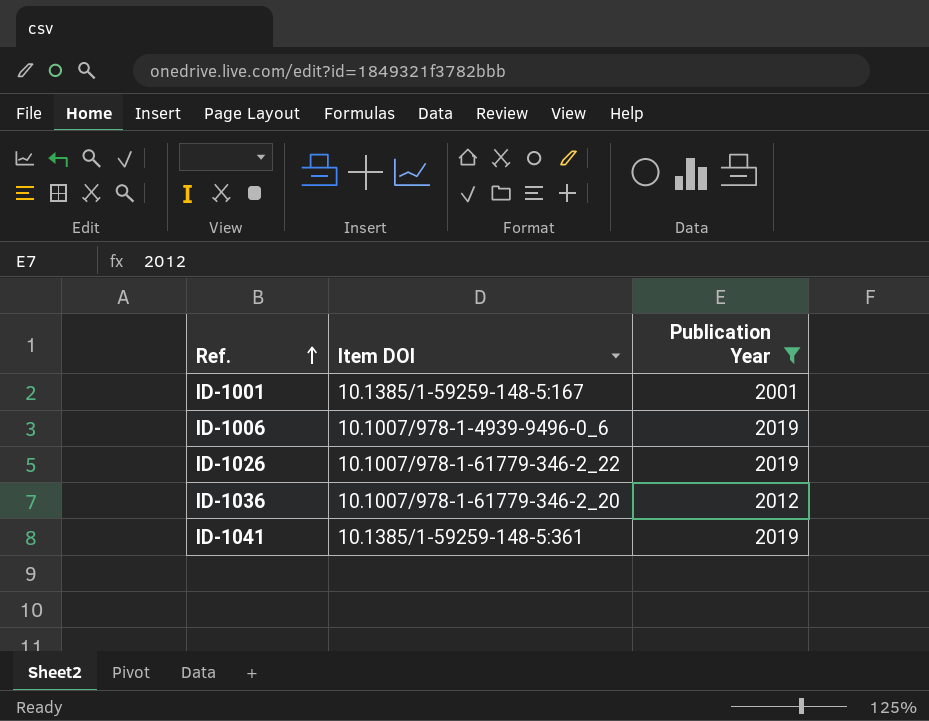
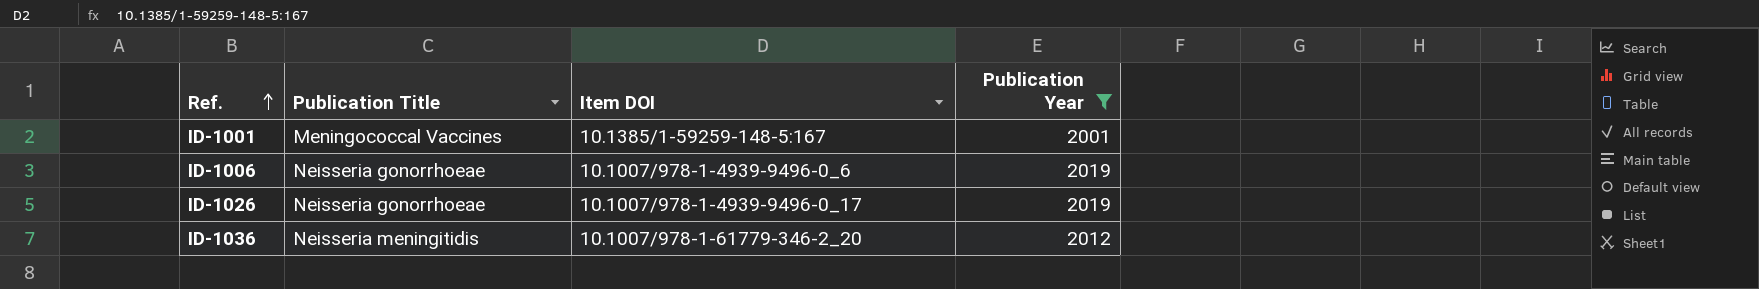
column Publication Title | position: none -> 2
row ID-1041: 10.1385/1-59259-148-5:361 | 2019 -> none
ID-1026 | Item DOI: 10.1007/978-1-61779-346-2_22 -> 10.1007/978-1-4939-9496-0_17

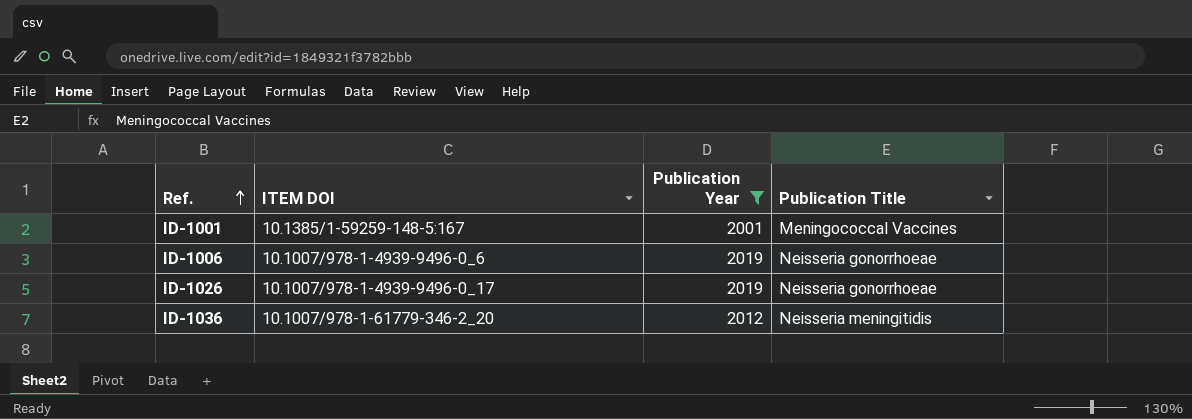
column name: Item DOI -> ITEM DOI
column Publication Title | position: 2 -> 4

